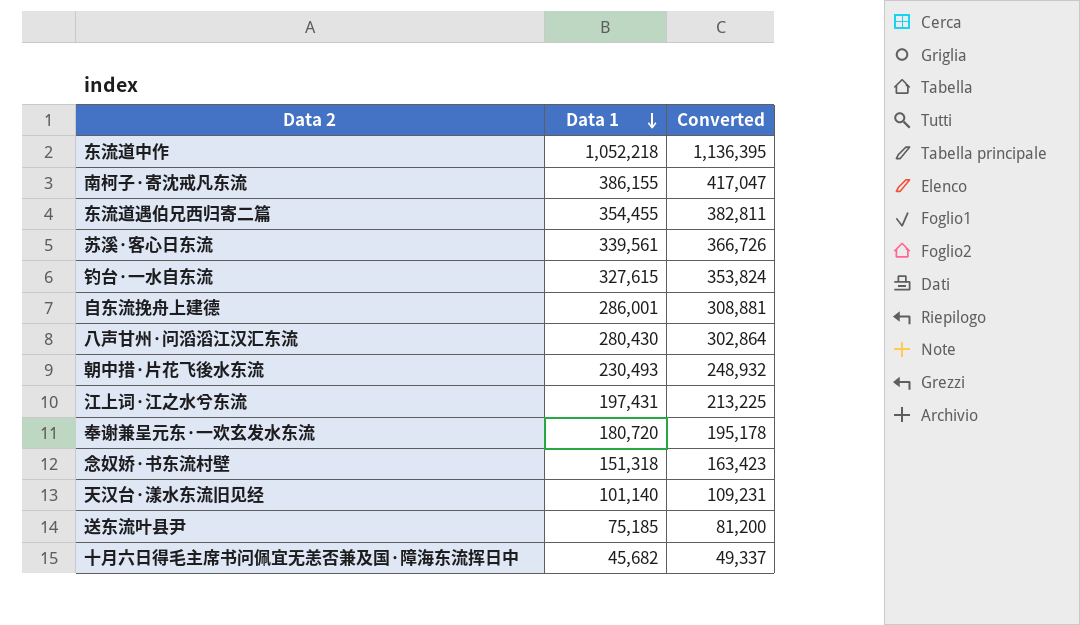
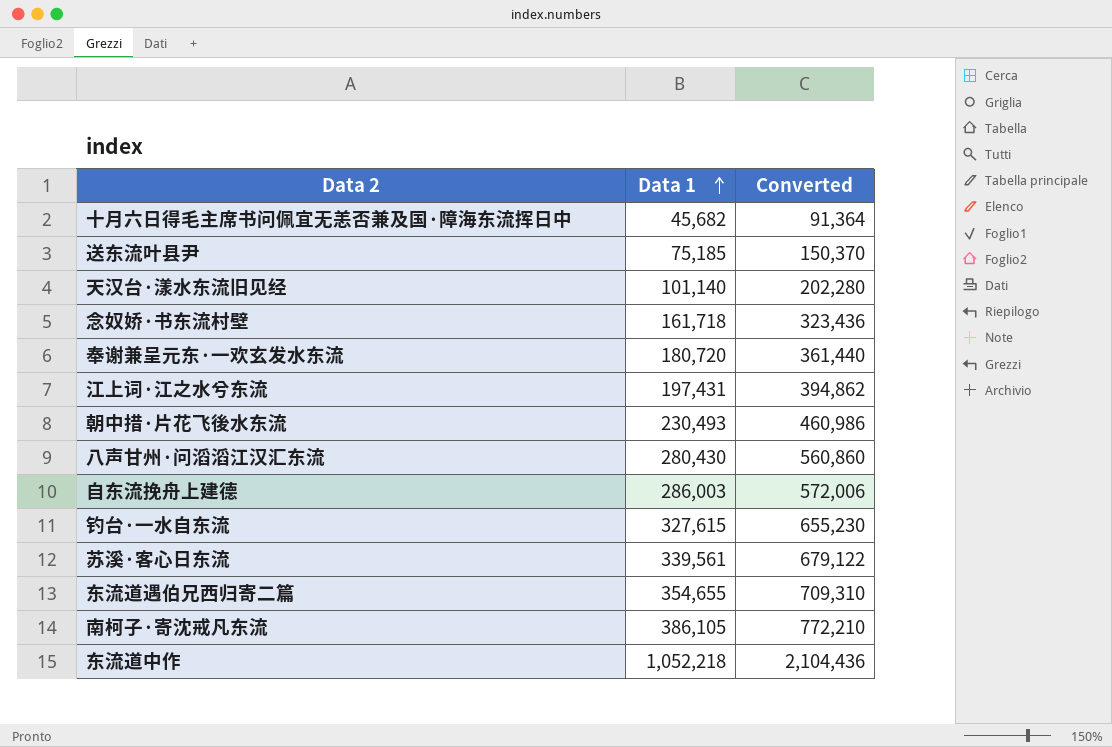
row order: Data 1 descending -> Data 1 ascending
column Converted | formula: [Data 1] * 1.08 -> [Data 1] * 2
念奴娇·书东流村壁 | Data 1: 151,318 -> 161,718
自东流挽舟上建德 | Data 1: 286,001 -> 286,003
东流道遇伯兄西归寄二篇 | Data 1: 354,455 -> 354,655
南柯子·寄沈戒凡东流 | Data 1: 386,155 -> 386,105

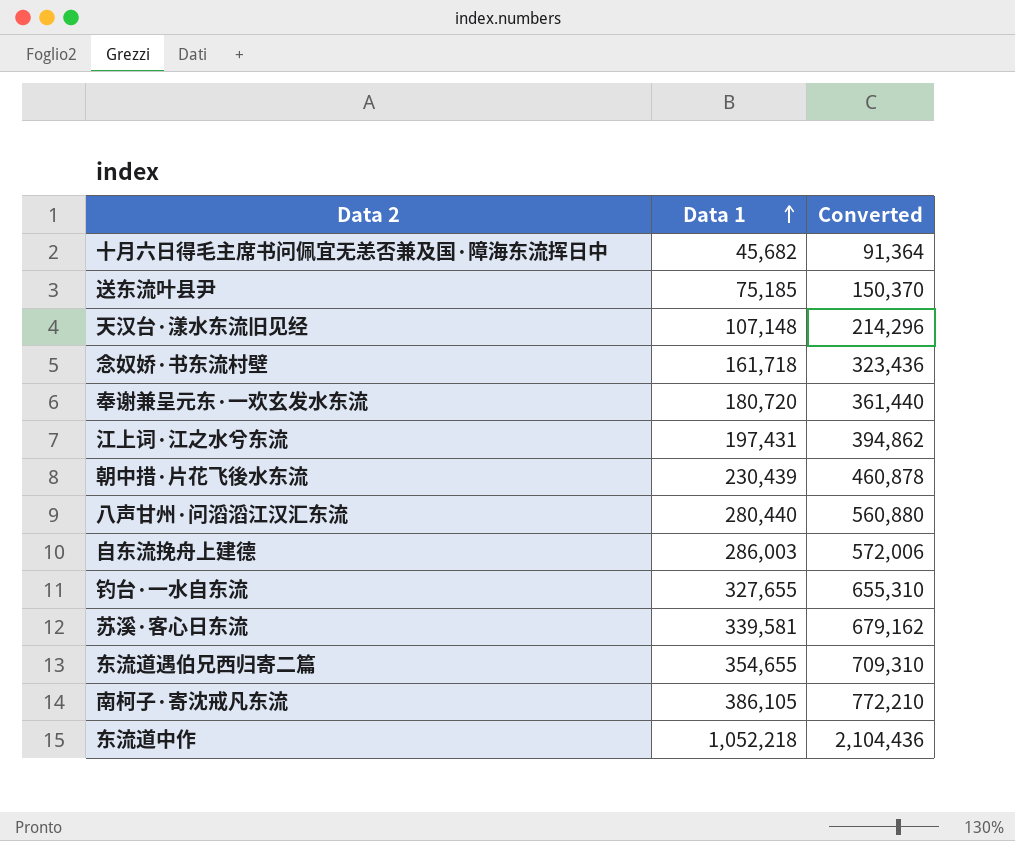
天汉台·漾水东流旧见经 | Data 1: 101,140 -> 107,148
天汉台·漾水东流旧见经 | Converted: 202,280 -> 214,296
朝中措·片花飞後水东流 | Data 1: 230,493 -> 230,439
朝中措·片花飞後水东流 | Converted: 460,986 -> 460,878
八声甘州·问滔滔江汉汇东流 | Data 1: 280,430 -> 280,440
八声甘州·问滔滔江汉汇东流 | Converted: 560,860 -> 560,880
钓台·一水自东流 | Data 1: 327,615 -> 327,655
钓台·一水自东流 | Converted: 655,230 -> 655,310
苏溪·客心日东流 | Data 1: 339,561 -> 339,581
苏溪·客心日东流 | Converted: 679,122 -> 679,162

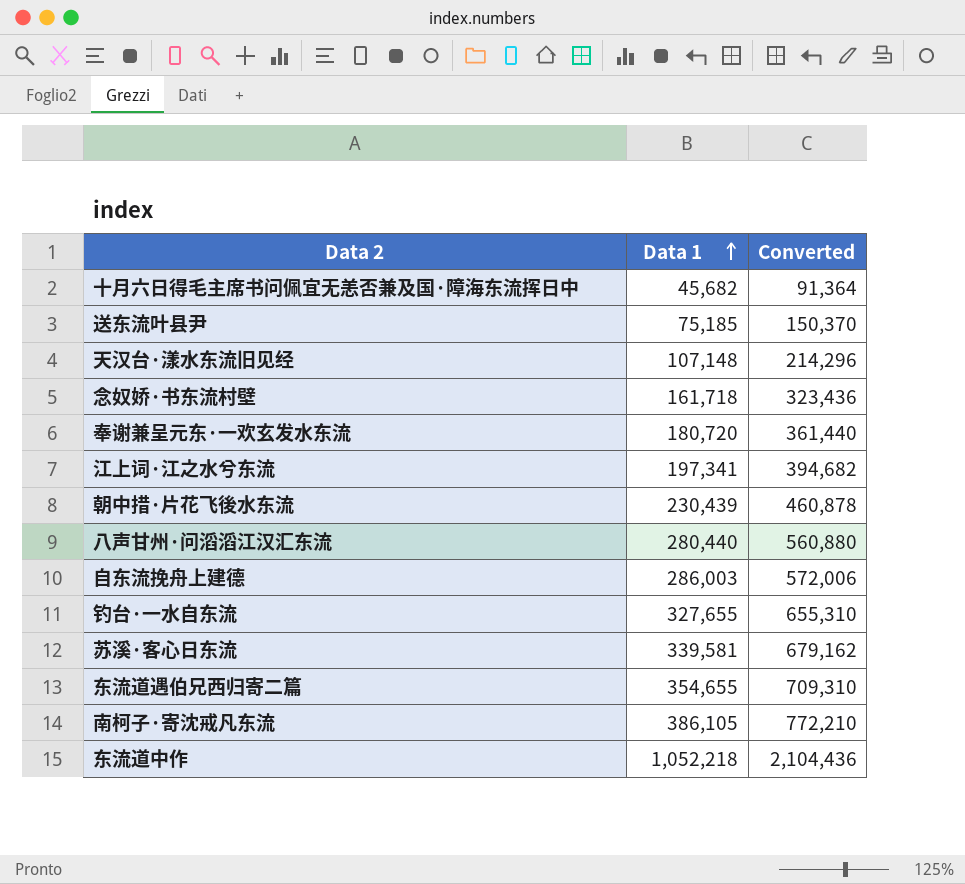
江上词·江之水兮东流 | Data 1: 197,431 -> 197,341
江上词·江之水兮东流 | Converted: 394,862 -> 394,682

